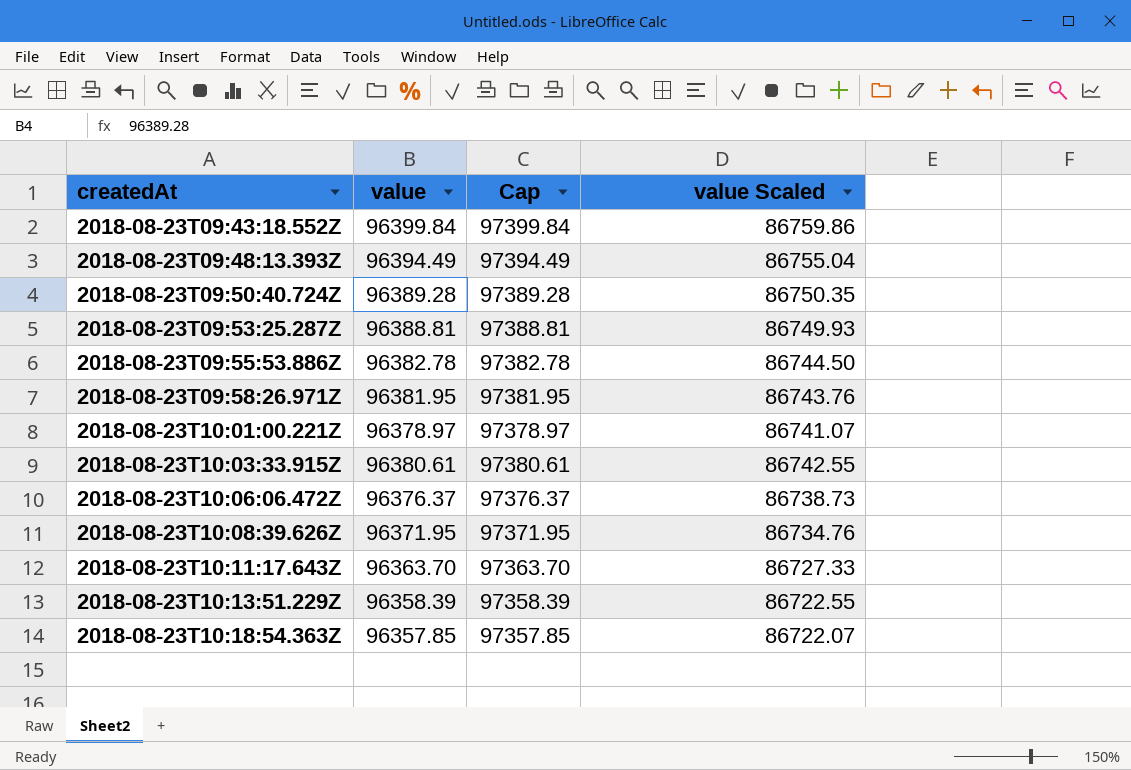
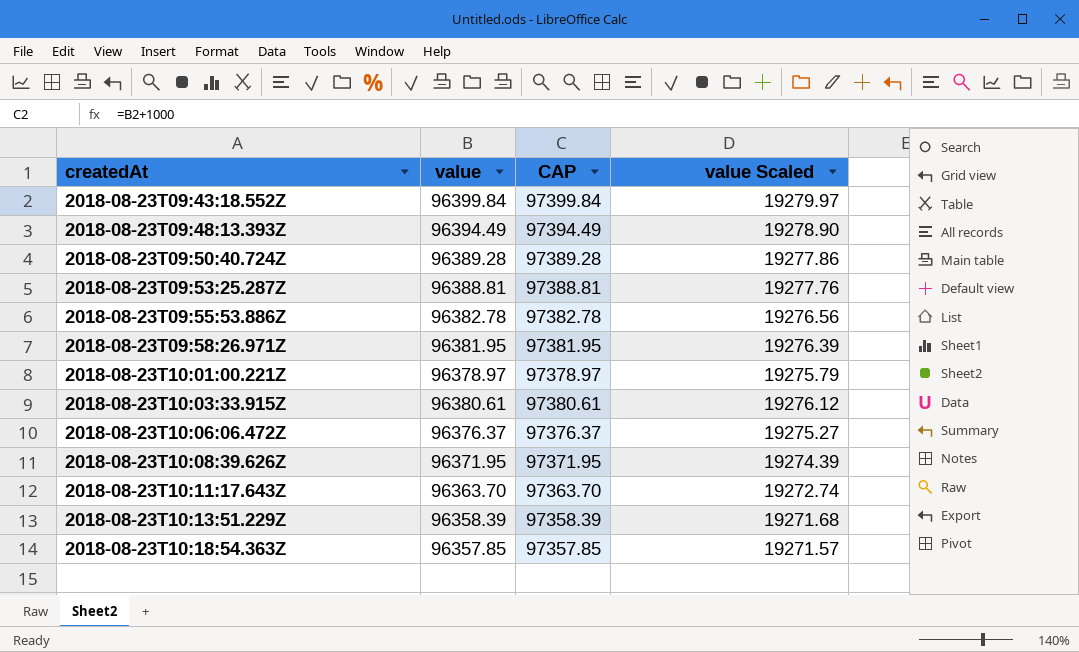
column name: Cap -> CAP
column value Scaled | formula: [value] * 0.9 -> [value] * 0.2

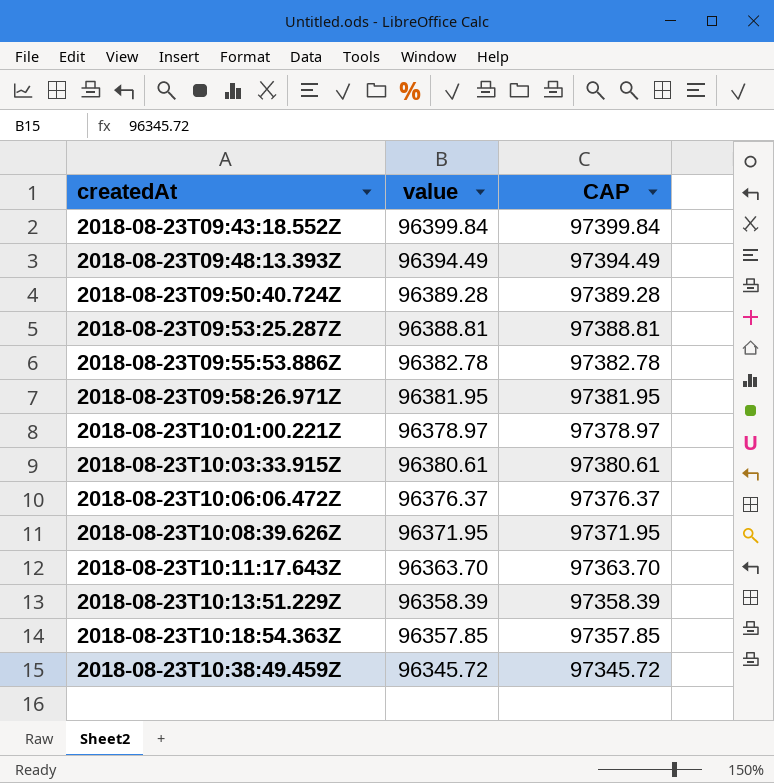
column value Scaled | formula: [value] * 0.2 -> none
row 2018-08-23T10:38:49.459Z: none -> 96345.72 | 97345.72

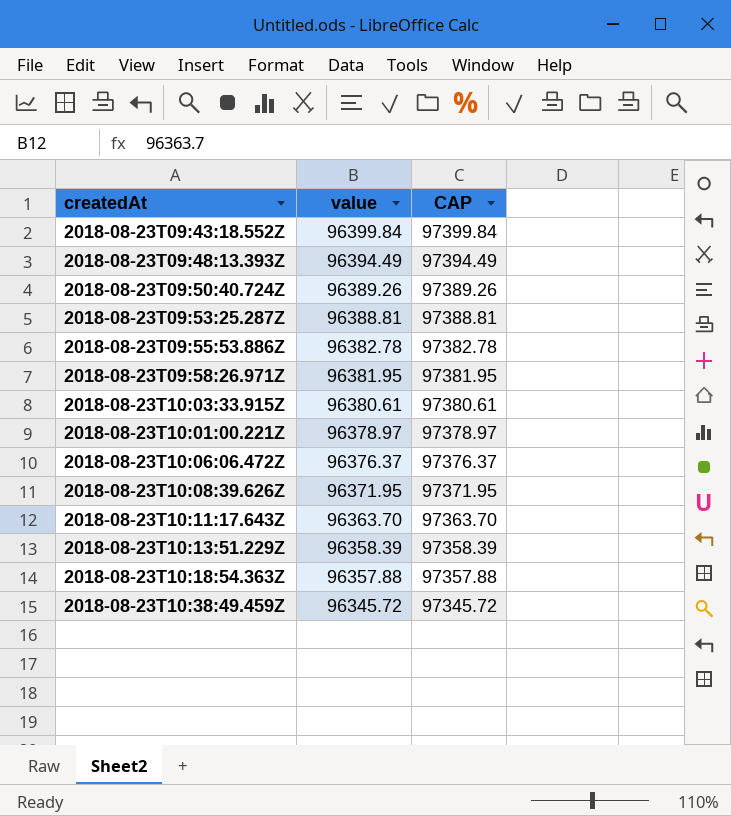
row order: createdAt ascending -> value descending
2018-08-23T09:50:40.724Z | value: 96389.28 -> 96389.26
2018-08-23T09:50:40.724Z | CAP: 97389.28 -> 97389.26
2018-08-23T10:18:54.363Z | value: 96357.85 -> 96357.88
2018-08-23T10:18:54.363Z | CAP: 97357.85 -> 97357.88

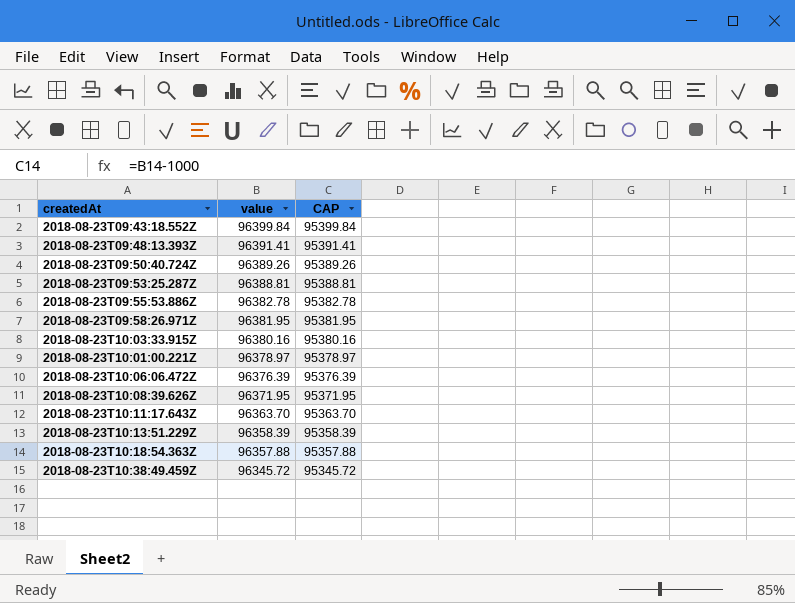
column CAP | formula: [value] + 1000 -> [value] - 1000
2018-08-23T09:48:13.393Z | value: 96394.49 -> 96391.41
2018-08-23T10:03:33.915Z | value: 96380.61 -> 96380.16
2018-08-23T10:06:06.472Z | value: 96376.37 -> 96376.39

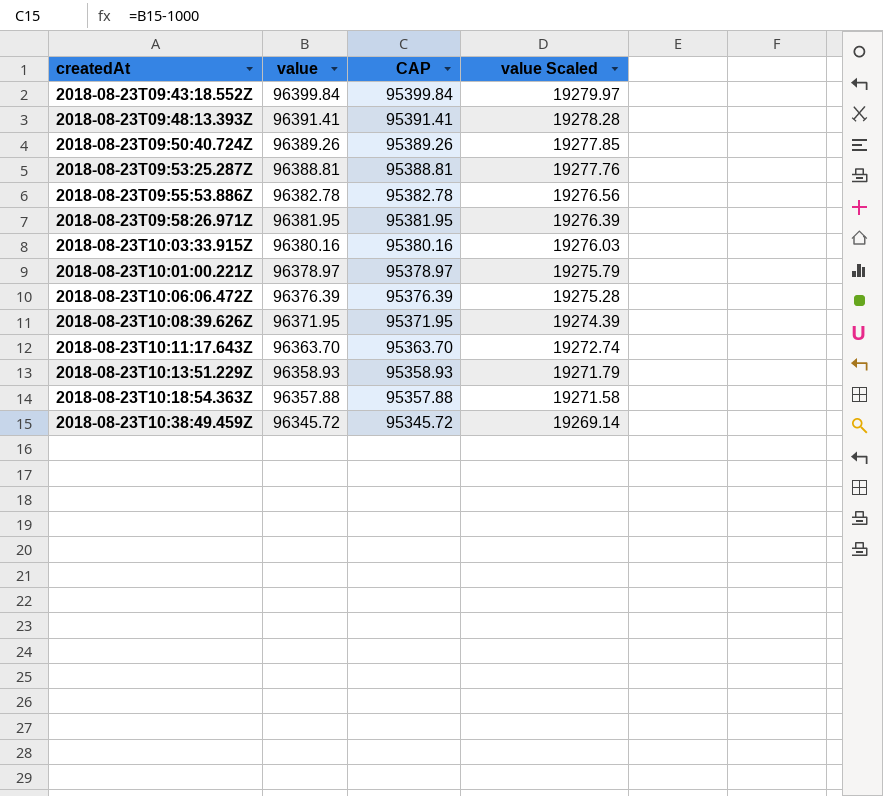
column value Scaled | formula: none -> [value] * 0.2
2018-08-23T10:13:51.229Z | value: 96358.39 -> 96358.93
2018-08-23T10:13:51.229Z | CAP: 95358.39 -> 95358.93

